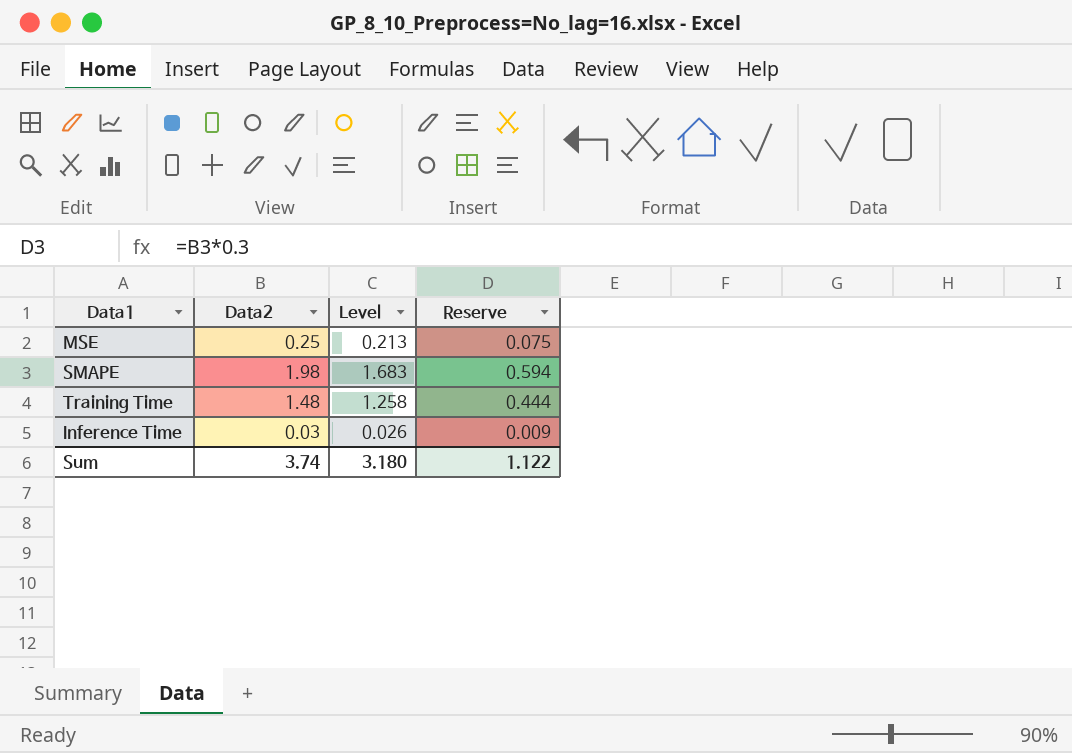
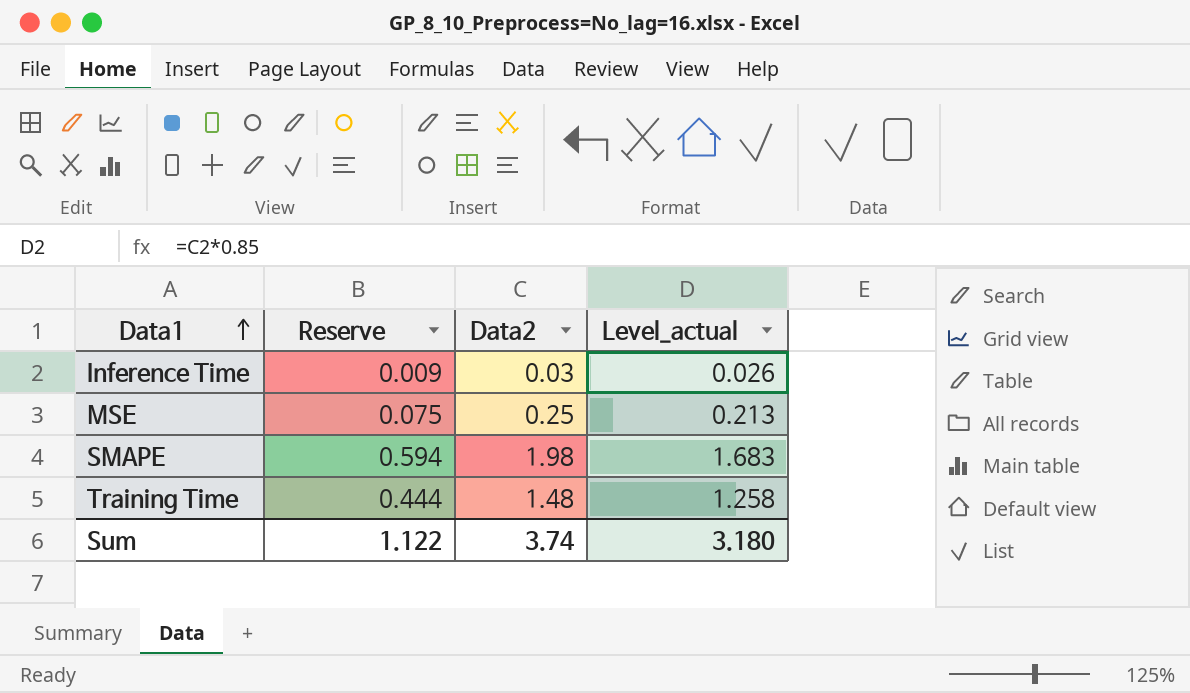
row order: none -> Data1 ascending
column Reserve | position: 4 -> 2
column name: Level -> Level_actual

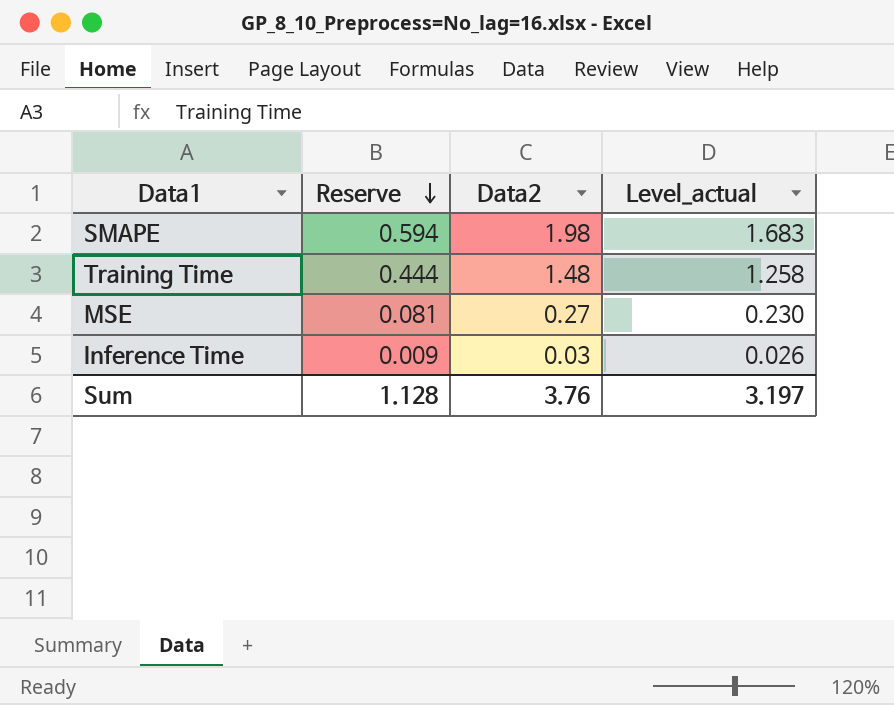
row order: Data1 ascending -> Reserve descending
MSE | Reserve: 0.075 -> 0.081
MSE | Data2: 0.25 -> 0.27
MSE | Level_actual: 0.213 -> 0.230
Sum | Reserve: 1.122 -> 1.128
Sum | Data2: 3.74 -> 3.76
Sum | Level_actual: 3.180 -> 3.197

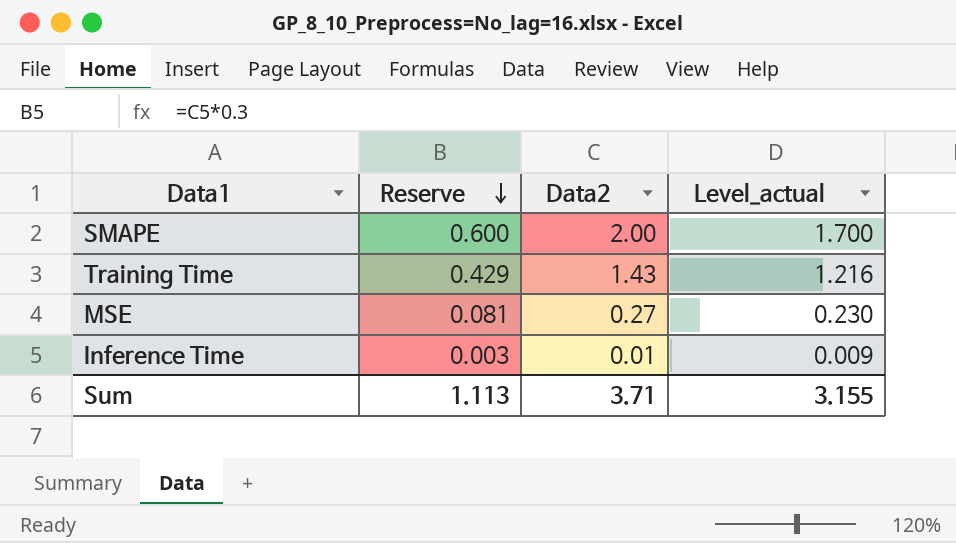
SMAPE | Reserve: 0.594 -> 0.600
SMAPE | Data2: 1.98 -> 2.00
SMAPE | Level_actual: 1.683 -> 1.700
Training Time | Reserve: 0.444 -> 0.429
Training Time | Data2: 1.48 -> 1.43
Training Time | Level_actual: 1.258 -> 1.216
Inference Time | Reserve: 0.009 -> 0.003
Inference Time | Data2: 0.03 -> 0.01
Inference Time | Level_actual: 0.026 -> 0.009
Sum | Reserve: 1.128 -> 1.113
Sum | Data2: 3.76 -> 3.71
Sum | Level_actual: 3.197 -> 3.155

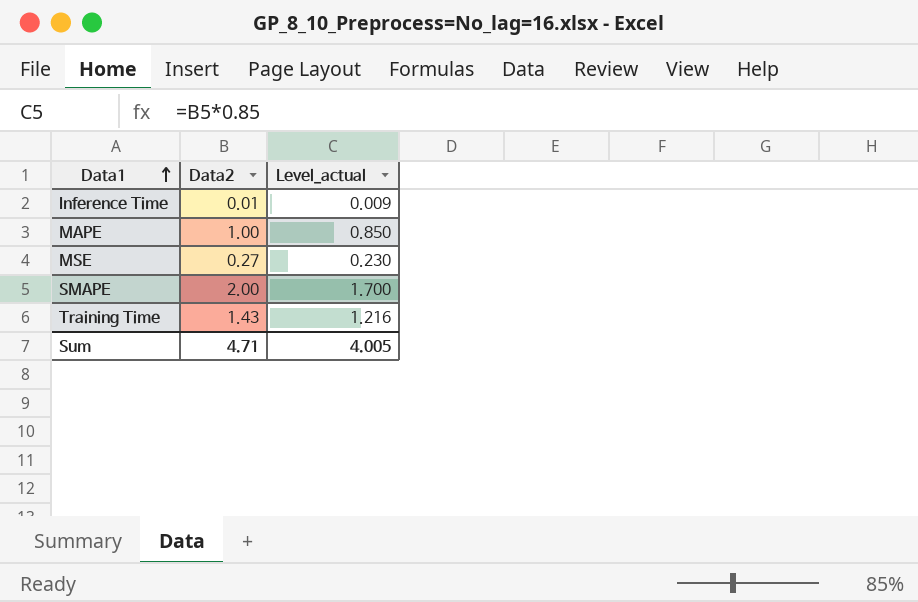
row order: Reserve descending -> Data1 ascending
column Reserve | formula: [Data2] * 0.3 -> none
row MAPE: none -> 1.00 | 0.850
Sum | Data2: 3.71 -> 4.71
Sum | Level_actual: 3.155 -> 4.005

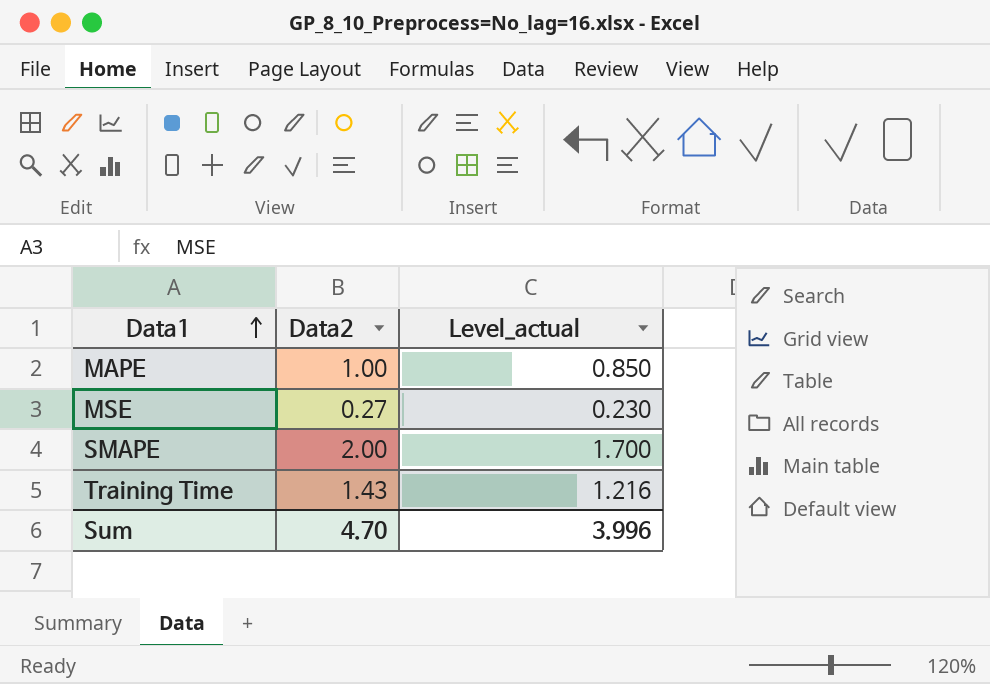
row Inference Time: 0.01 | 0.009 -> none
Sum | Data2: 4.71 -> 4.70
Sum | Level_actual: 4.005 -> 3.996

